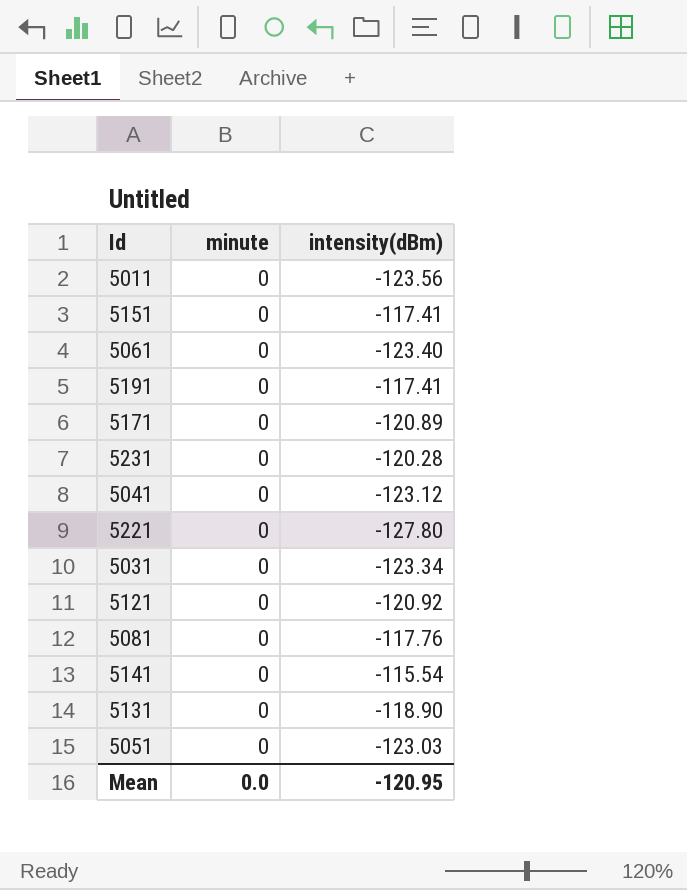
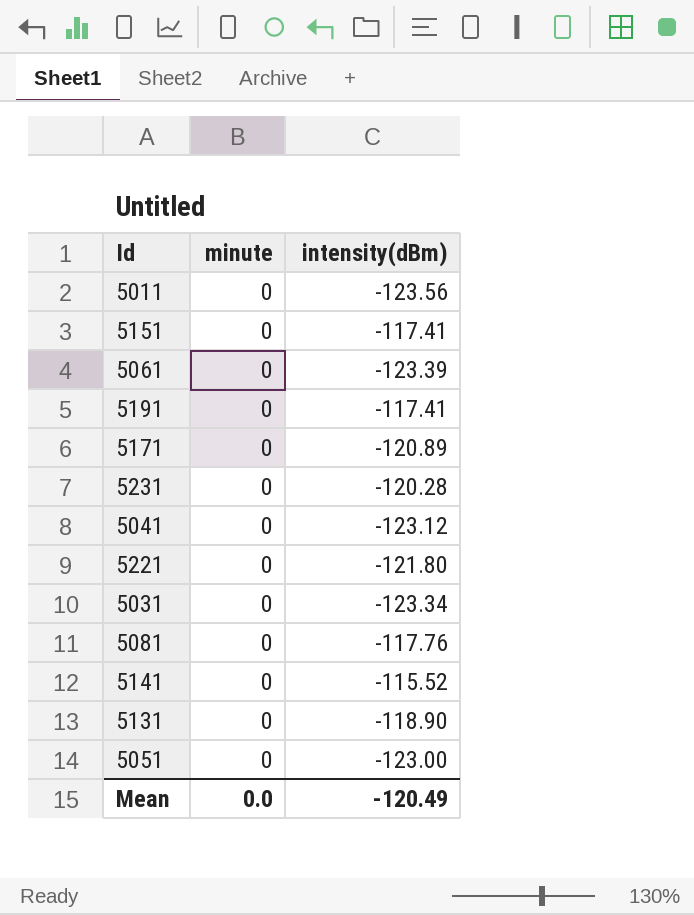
row 5121: 0 | -120.92 -> none
5061 | intensity(dBm): -123.40 -> -123.39
5221 | intensity(dBm): -127.80 -> -121.80
5141 | intensity(dBm): -115.54 -> -115.52
5051 | intensity(dBm): -123.03 -> -123.00
Mean | intensity(dBm): -120.95 -> -120.49

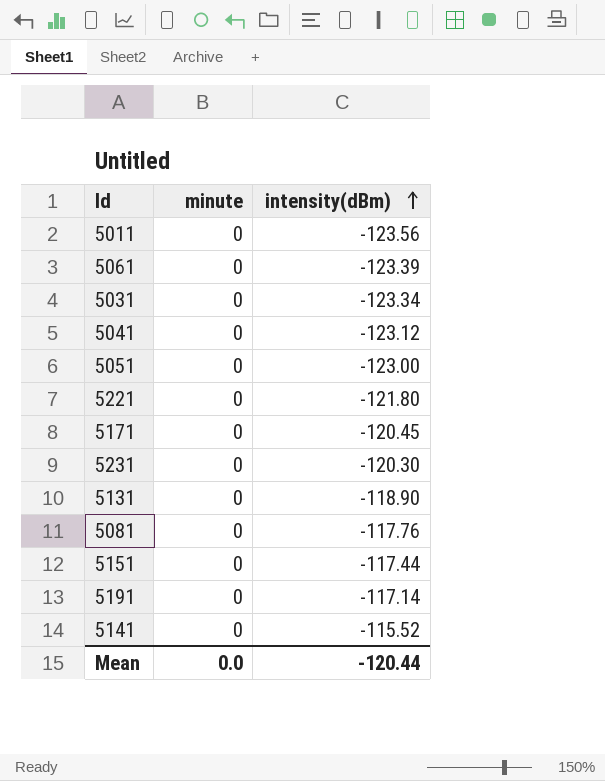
row order: none -> intensity(dBm) ascending
5171 | intensity(dBm): -120.89 -> -120.45
5231 | intensity(dBm): -120.28 -> -120.30
5151 | intensity(dBm): -117.41 -> -117.44
5191 | intensity(dBm): -117.41 -> -117.14
Mean | intensity(dBm): -120.49 -> -120.44

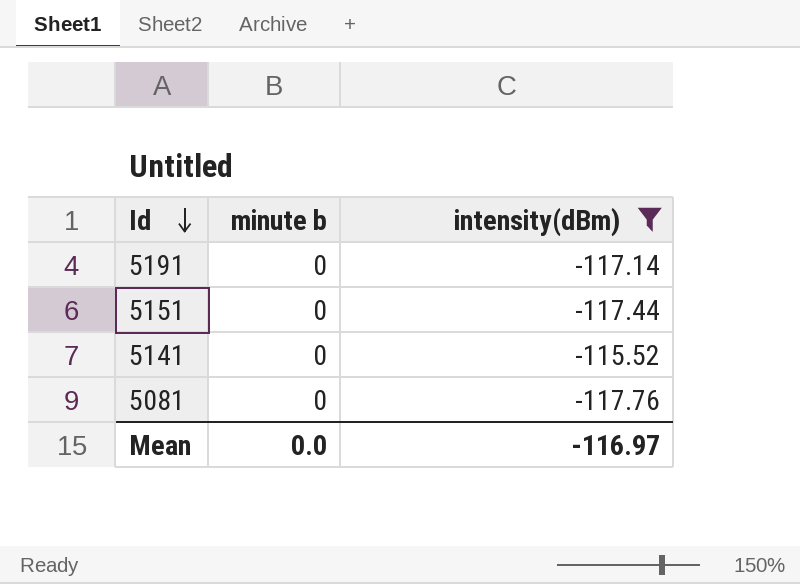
filter: none -> intensity(dBm) >= -117.76
row order: intensity(dBm) ascending -> Id descending
column name: minute -> minute b
Mean | intensity(dBm): -120.44 -> -116.97

